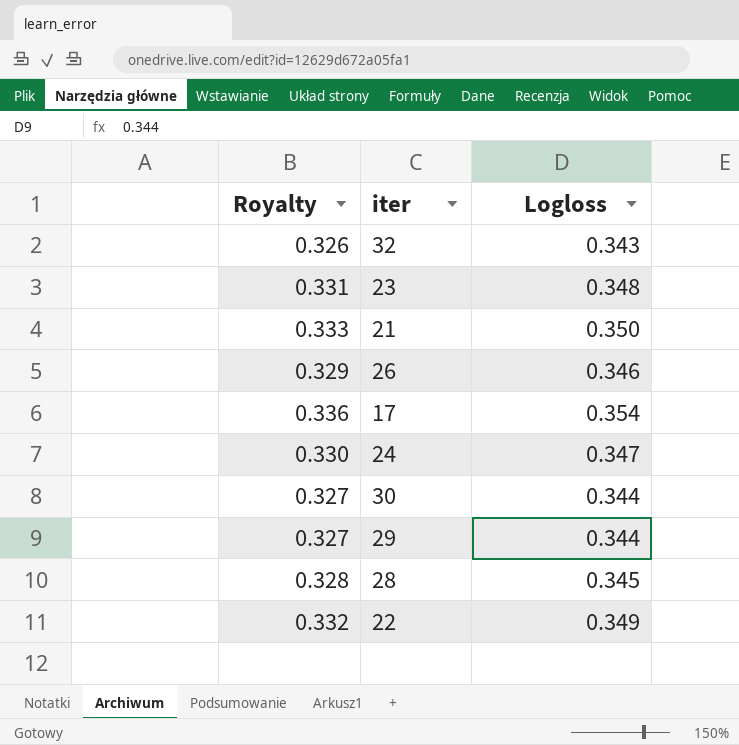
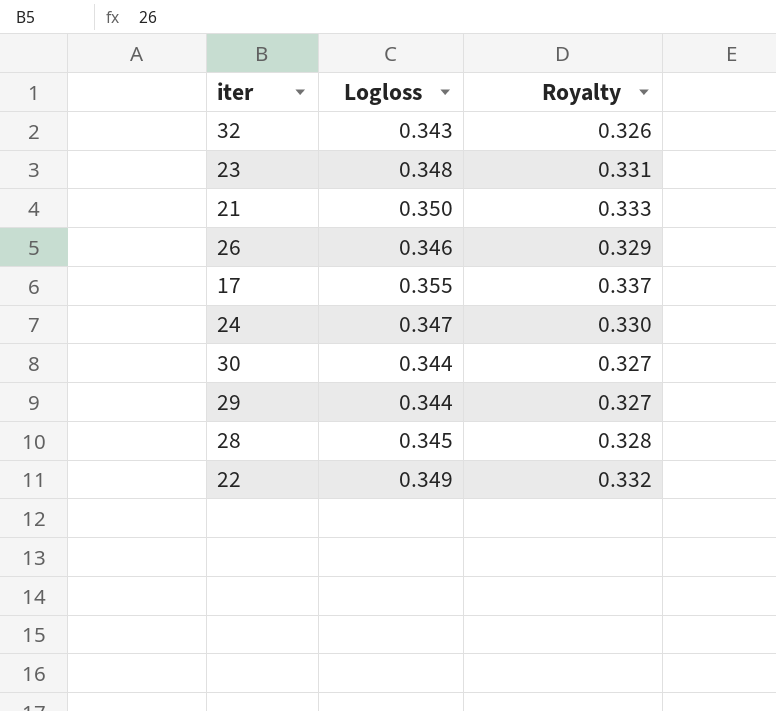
column Royalty | position: 1 -> 3
17 | Logloss: 0.354 -> 0.355
17 | Royalty: 0.336 -> 0.337

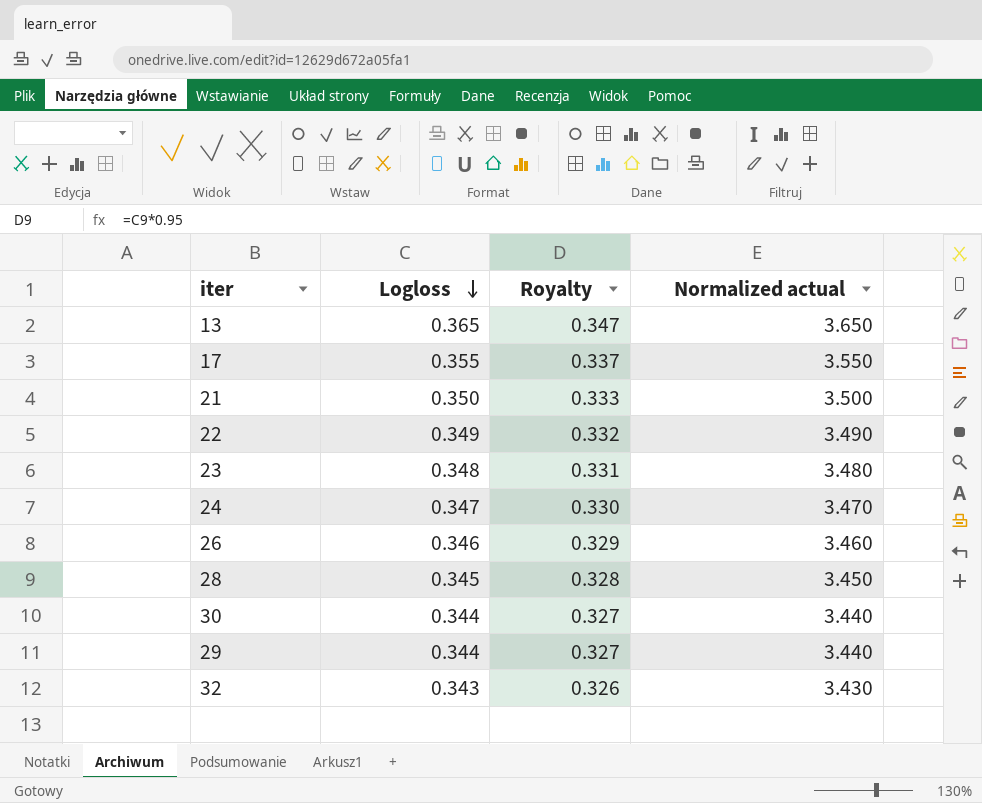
row order: none -> Logloss descending
column Normalized actual | formula: none -> [Logloss] * 10
row 13: none -> 0.365 | 0.347 | 3.650

